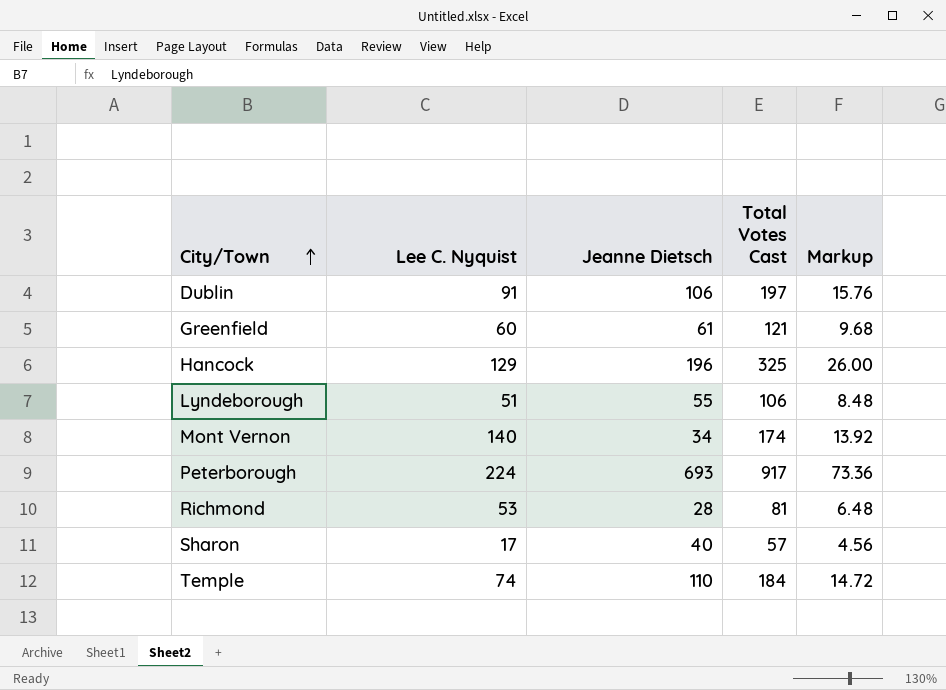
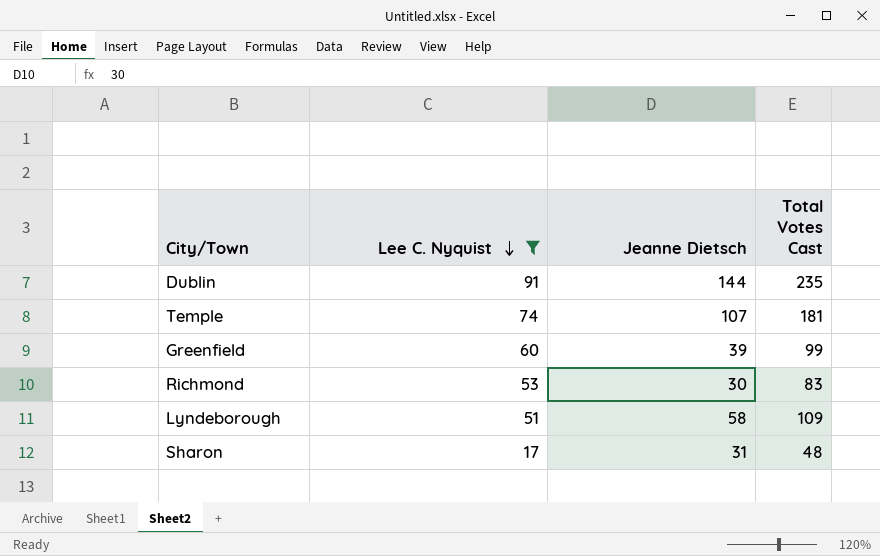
filter: none -> Lee C. Nyquist <= 91
row order: City/Town ascending -> Lee C. Nyquist descending
column Markup | formula: [Total Votes Cast] * 0.08 -> none
Dublin | Jeanne Dietsch: 106 -> 144
Dublin | Total Votes Cast: 197 -> 235
Temple | Jeanne Dietsch: 110 -> 107
Temple | Total Votes Cast: 184 -> 181
Greenfield | Jeanne Dietsch: 61 -> 39
Greenfield | Total Votes Cast: 121 -> 99
Richmond | Jeanne Dietsch: 28 -> 30
Richmond | Total Votes Cast: 81 -> 83
Lyndeborough | Jeanne Dietsch: 55 -> 58
Lyndeborough | Total Votes Cast: 106 -> 109
Sharon | Jeanne Dietsch: 40 -> 31
Sharon | Total Votes Cast: 57 -> 48

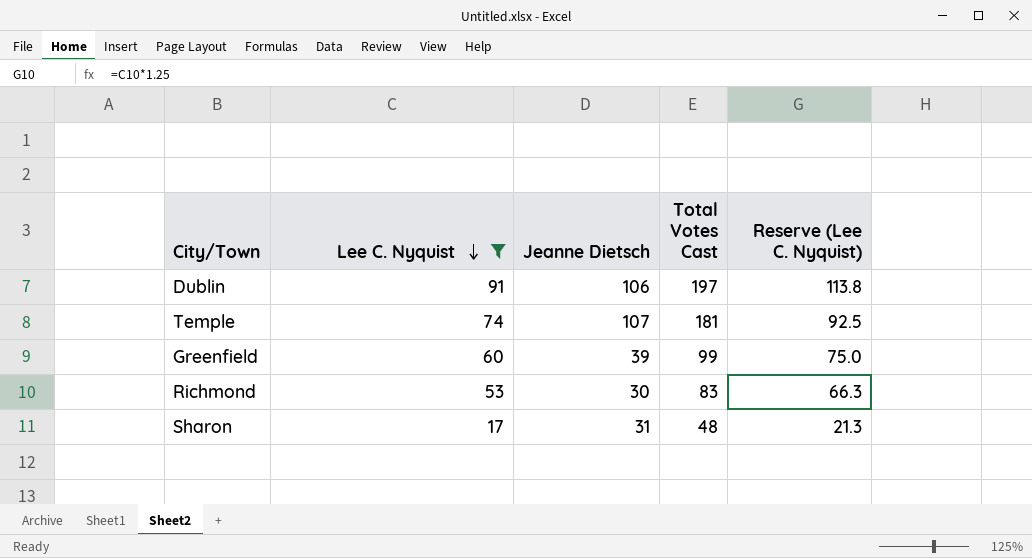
column Reserve (Lee C. Nyquist) | formula: none -> [Lee C. Nyquist] * 1.25
row Lyndeborough: 51 | 58 | 109 -> none
Dublin | Jeanne Dietsch: 144 -> 106
Dublin | Total Votes Cast: 235 -> 197

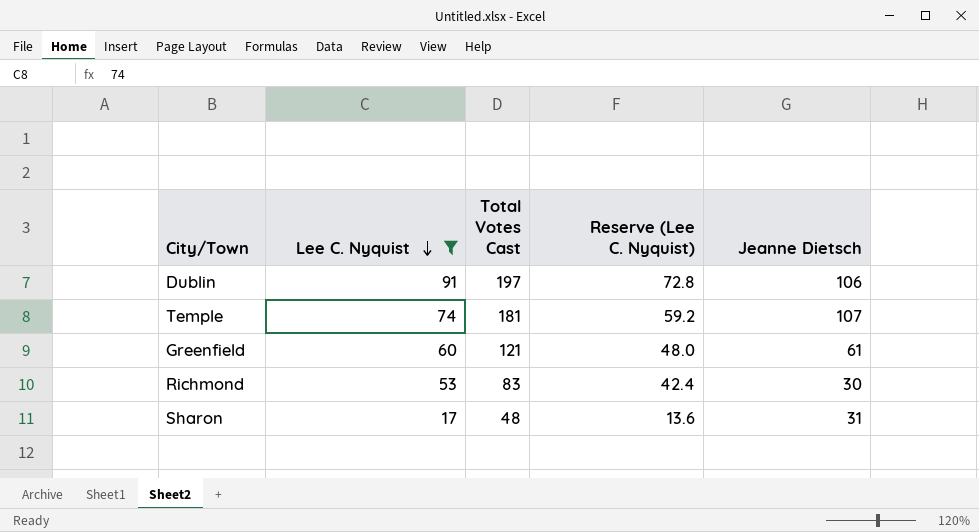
column Reserve (Lee C. Nyquist) | formula: [Lee C. Nyquist] * 1.25 -> [Lee C. Nyquist] * 0.8
column Jeanne Dietsch | position: 3 -> 5
Greenfield | Total Votes Cast: 99 -> 121
Greenfield | Jeanne Dietsch: 39 -> 61

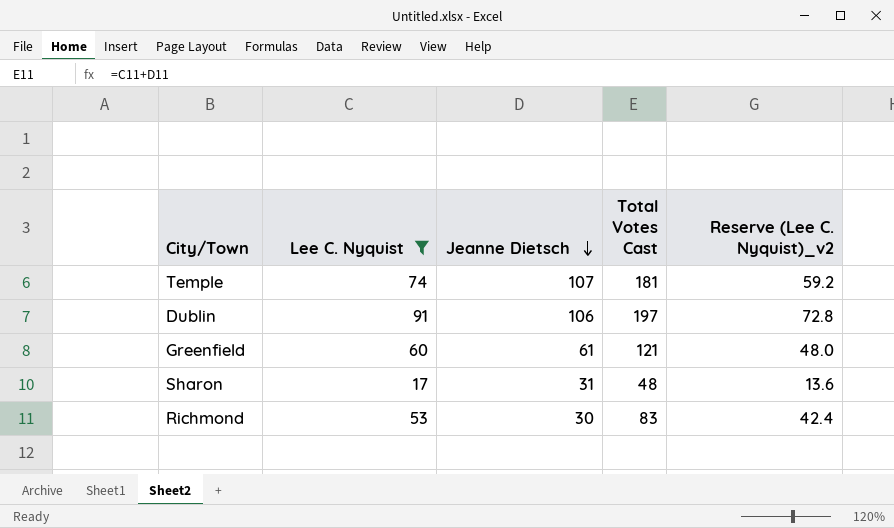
row order: Lee C. Nyquist descending -> Jeanne Dietsch descending
column Jeanne Dietsch | position: 5 -> 3
column name: Reserve (Lee C. Nyquist) -> Reserve (Lee C. Nyquist)_v2

